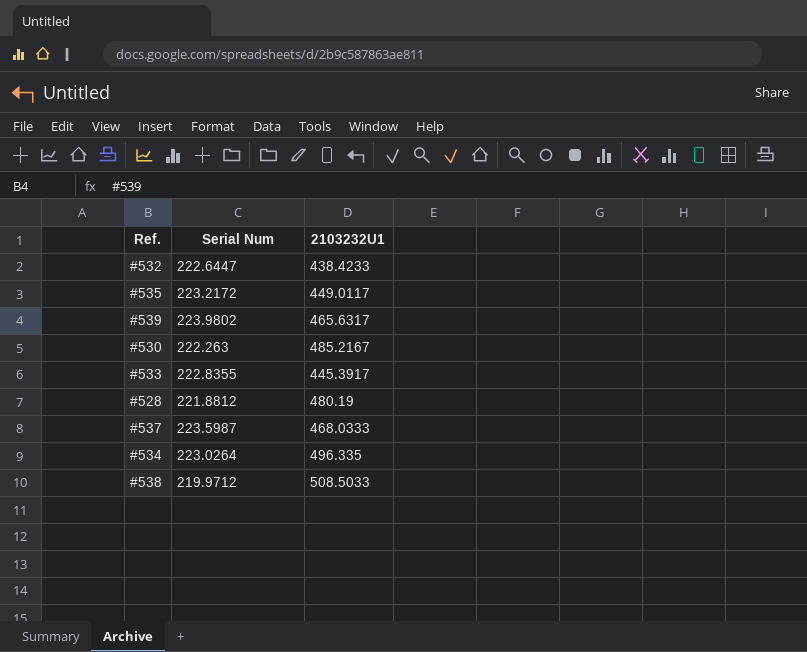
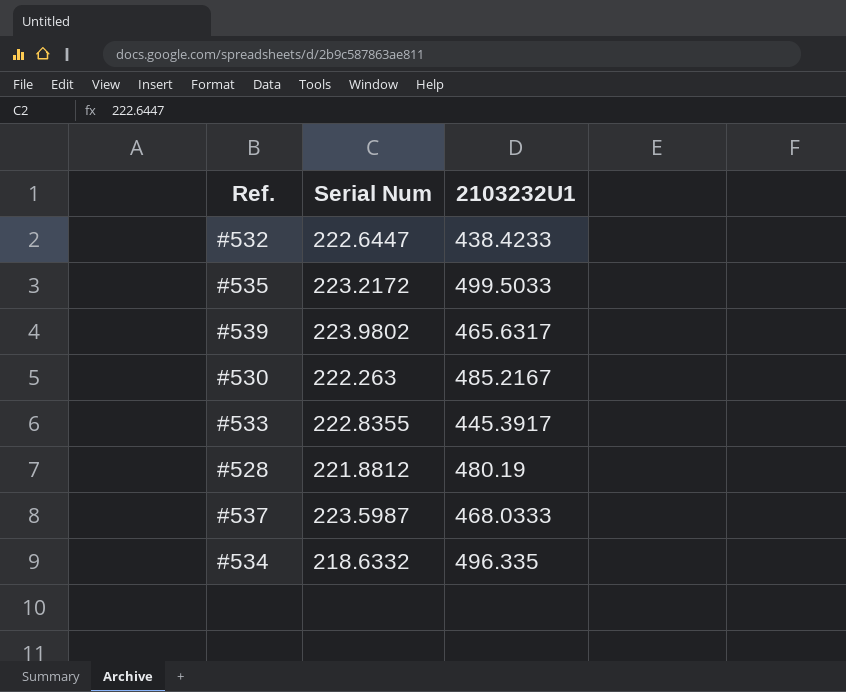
row #538: 219.9712 | 508.5033 -> none
#535 | 2103232U1: 449.0117 -> 499.5033
#534 | Serial Num: 223.0264 -> 218.6332

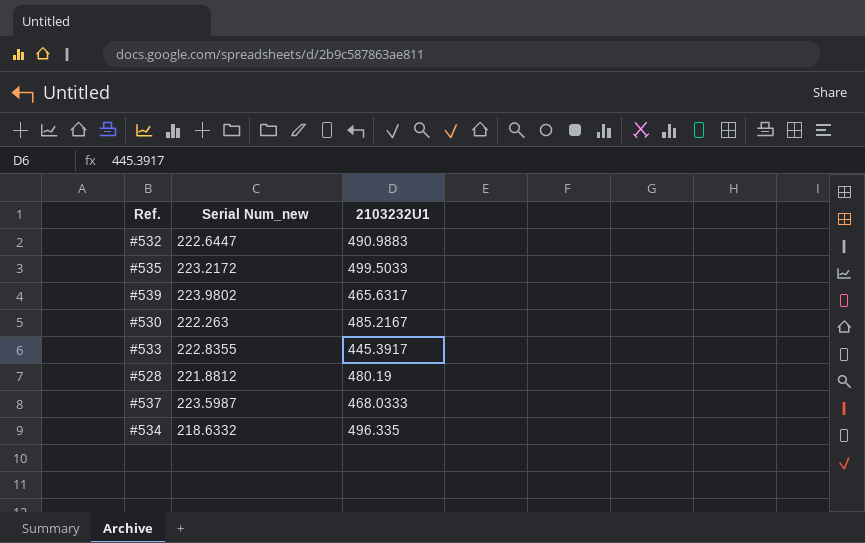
column name: Serial Num -> Serial Num_new
#532 | 2103232U1: 438.4233 -> 490.9883

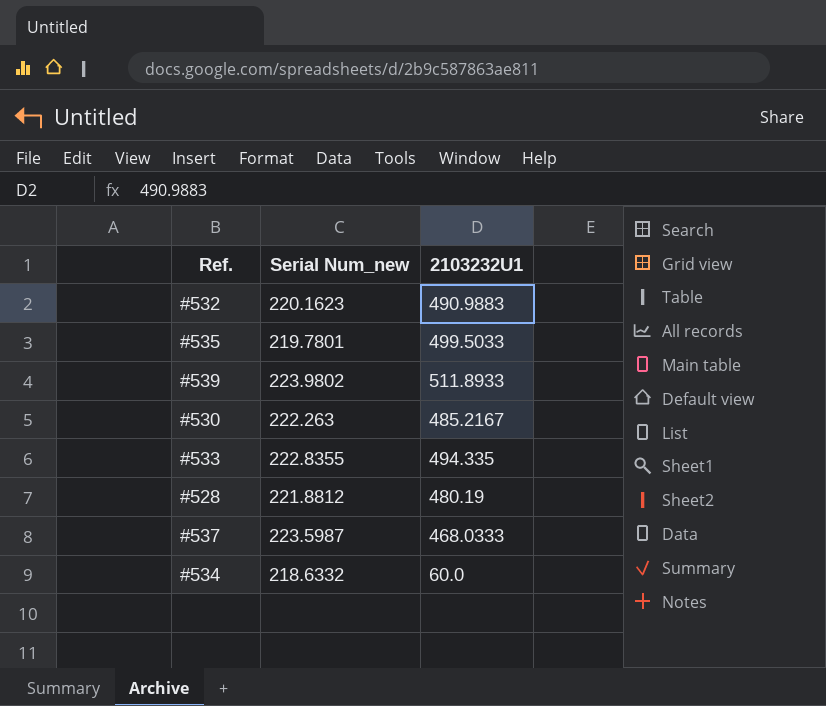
#532 | Serial Num_new: 222.6447 -> 220.1623
#535 | Serial Num_new: 223.2172 -> 219.7801
#539 | 2103232U1: 465.6317 -> 511.8933
#533 | 2103232U1: 445.3917 -> 494.335
#534 | 2103232U1: 496.335 -> 60.0

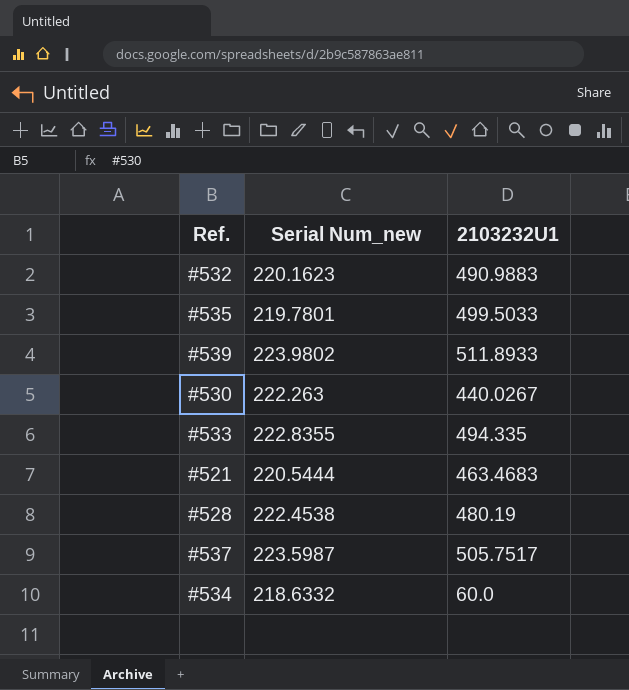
#530 | 2103232U1: 485.2167 -> 440.0267
row #521: none -> 220.5444 | 463.4683
#528 | Serial Num_new: 221.8812 -> 222.4538
#537 | 2103232U1: 468.0333 -> 505.7517

